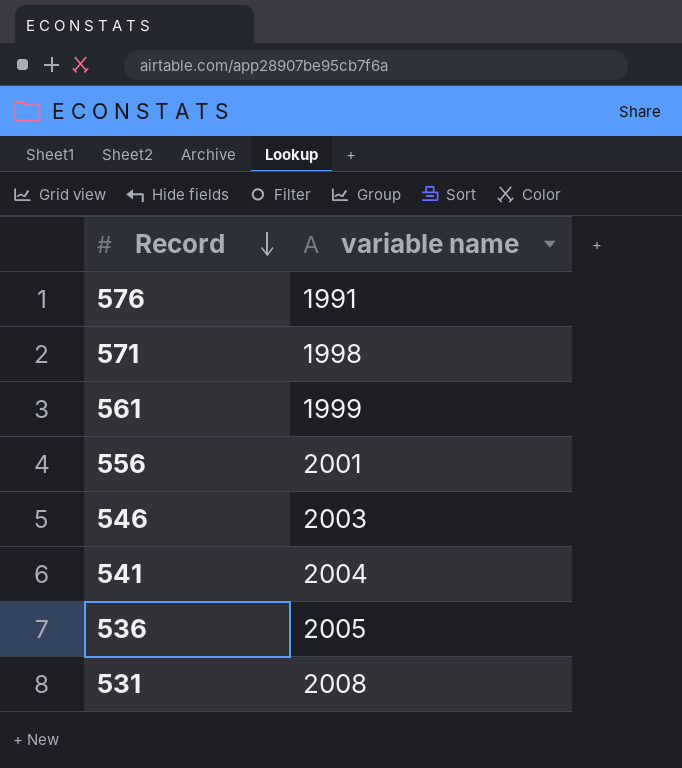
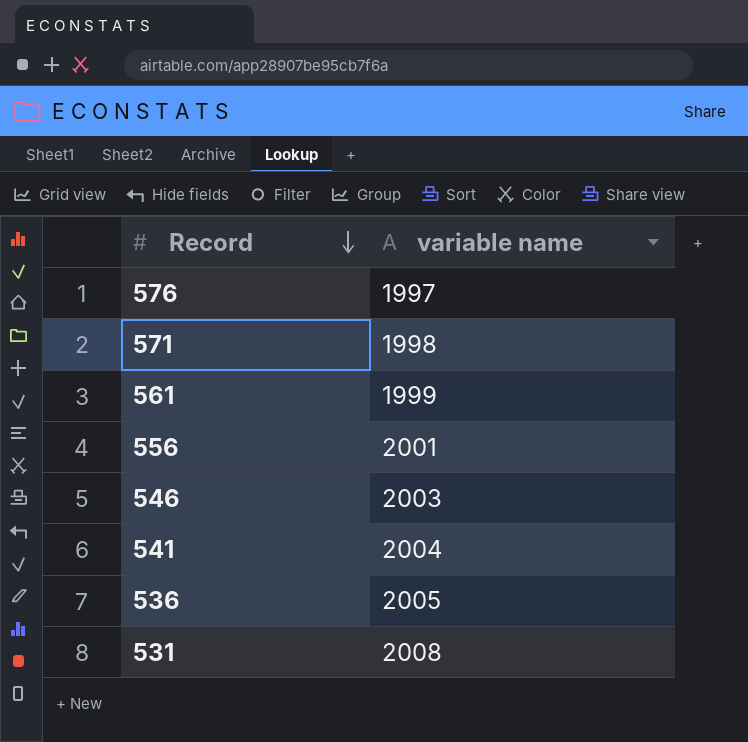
576 | variable name: 1991 -> 1997

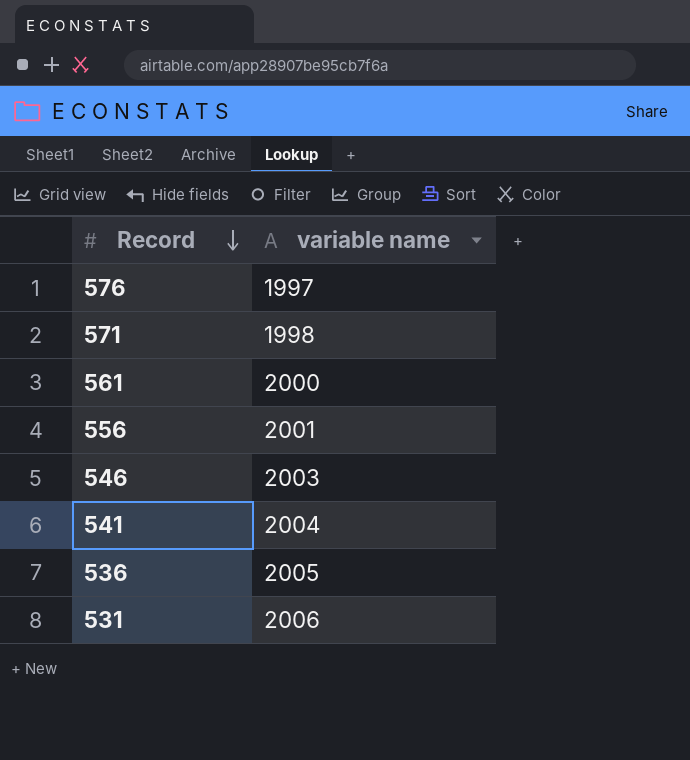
561 | variable name: 1999 -> 2000
531 | variable name: 2008 -> 2006

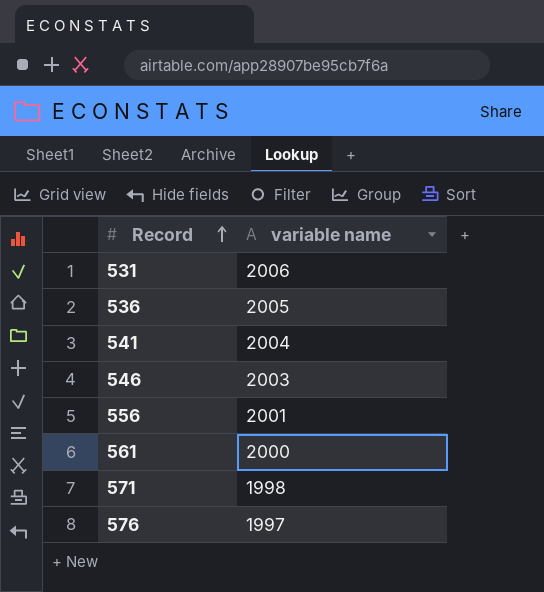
row order: Record descending -> Record ascending

